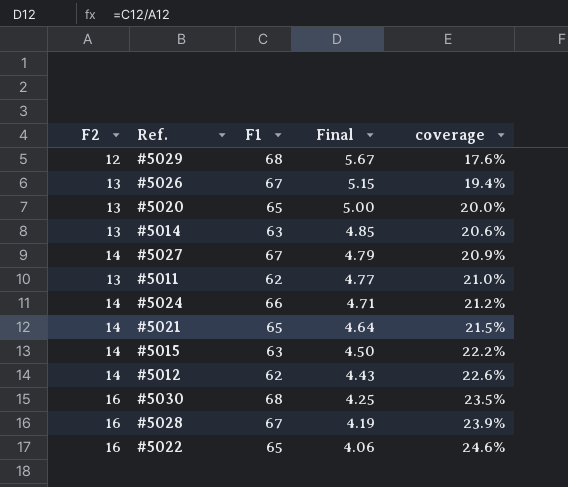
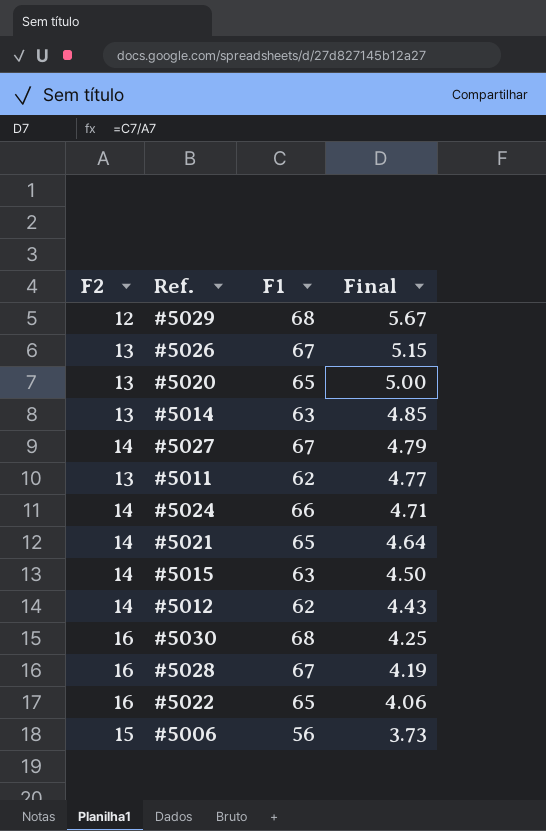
column coverage | formula: [F2] / [F1] -> none
row #5006: none -> 15 | 56 | 3.73

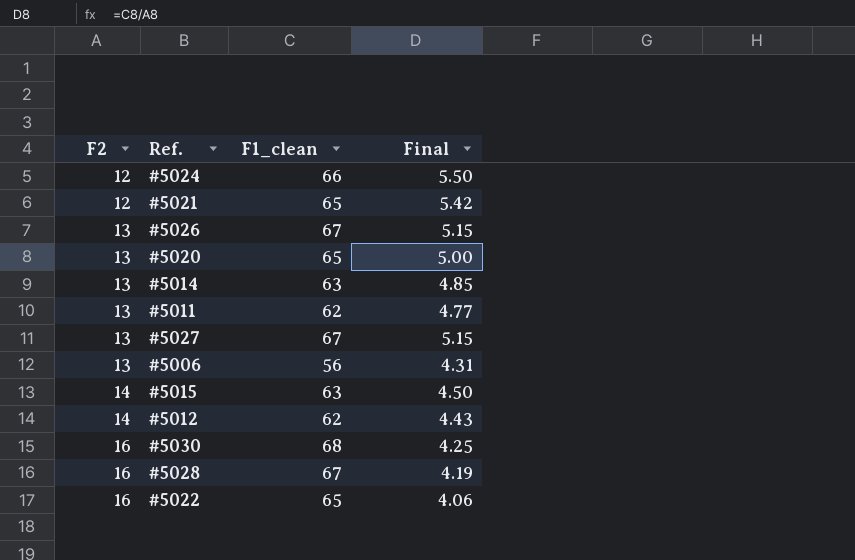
row order: Final descending -> F2 ascending
column name: F1 -> F1_clean
row #5029: 12 | 68 | 5.67 -> none
#5024 | F2: 14 -> 12
#5024 | Final: 4.71 -> 5.50
#5021 | F2: 14 -> 12
#5021 | Final: 4.64 -> 5.42
#5027 | F2: 14 -> 13
#5027 | Final: 4.79 -> 5.15
#5006 | F2: 15 -> 13
#5006 | Final: 3.73 -> 4.31

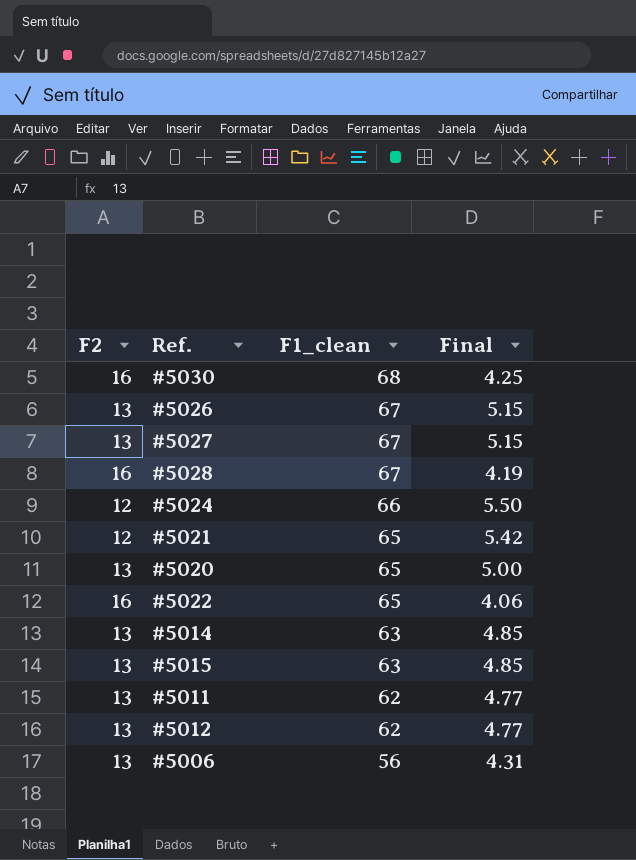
row order: F2 ascending -> F1_clean descending
#5015 | F2: 14 -> 13
#5015 | Final: 4.50 -> 4.85
#5012 | F2: 14 -> 13
#5012 | Final: 4.43 -> 4.77

